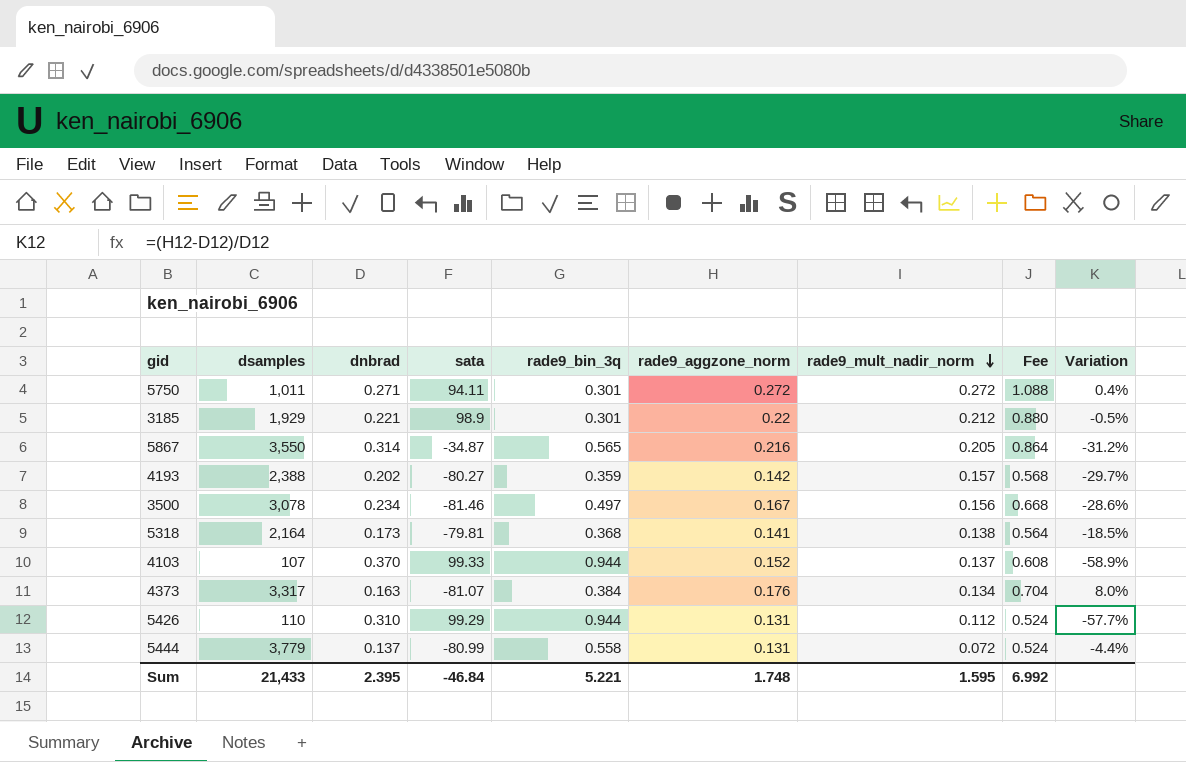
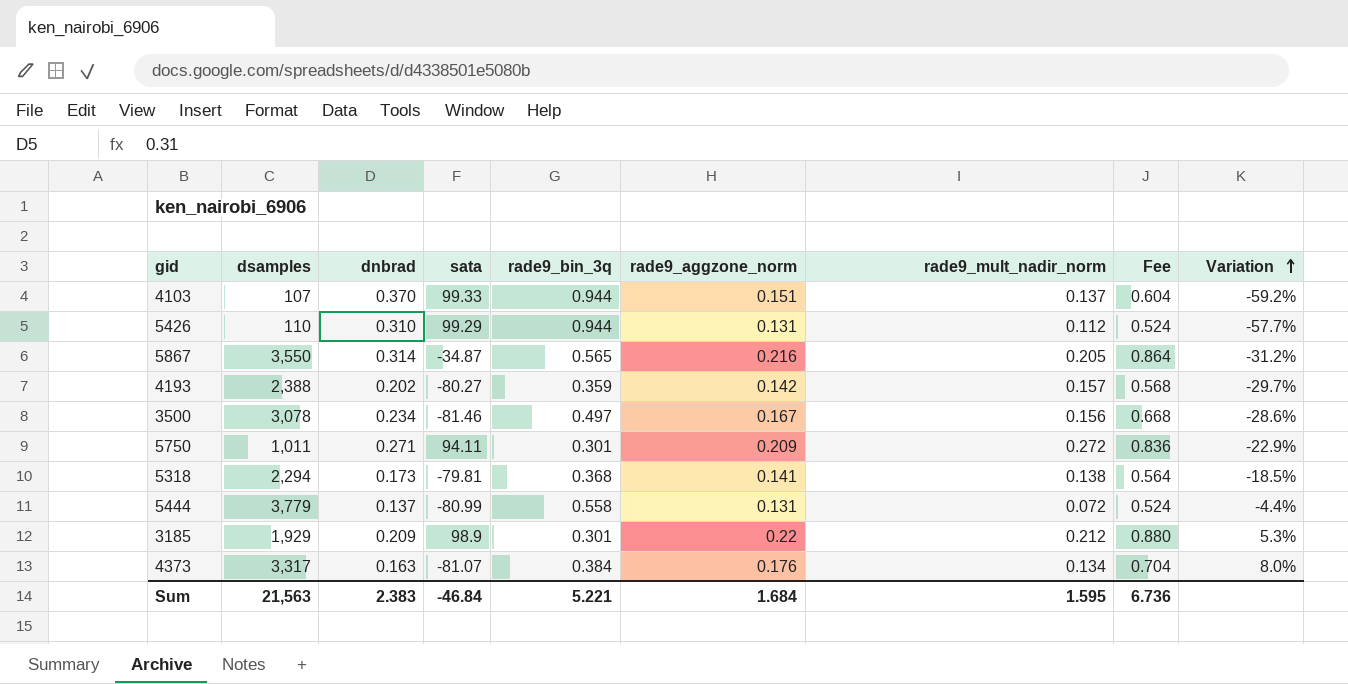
row order: rade9_mult_nadir_norm descending -> Variation ascending
4103 | rade9_aggzone_norm: 0.152 -> 0.151
4103 | Fee: 0.608 -> 0.604
4103 | Variation: -58.9% -> -59.2%
5750 | rade9_aggzone_norm: 0.272 -> 0.209
5750 | Fee: 1.088 -> 0.836
5750 | Variation: 0.4% -> -22.9%
5318 | dsamples: 2,164 -> 2,294
3185 | dnbrad: 0.221 -> 0.209
3185 | Variation: -0.5% -> 5.3%
Sum | dsamples: 21,433 -> 21,563
Sum | dnbrad: 2.395 -> 2.383
Sum | rade9_aggzone_norm: 1.748 -> 1.684
Sum | Fee: 6.992 -> 6.736

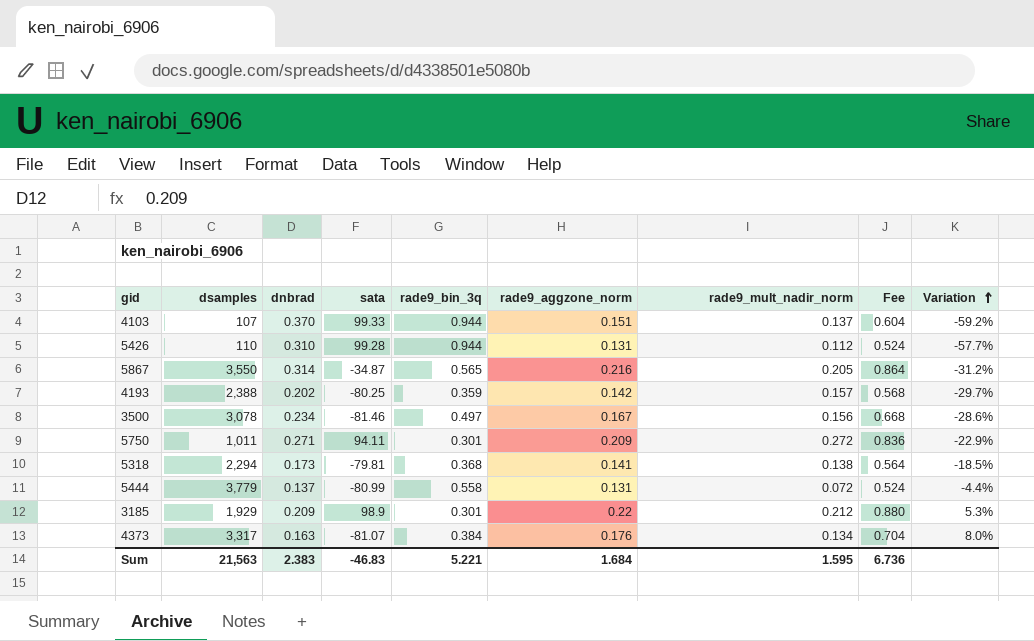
5426 | sata: 99.29 -> 99.28
4193 | sata: -80.27 -> -80.25
Sum | sata: -46.84 -> -46.83

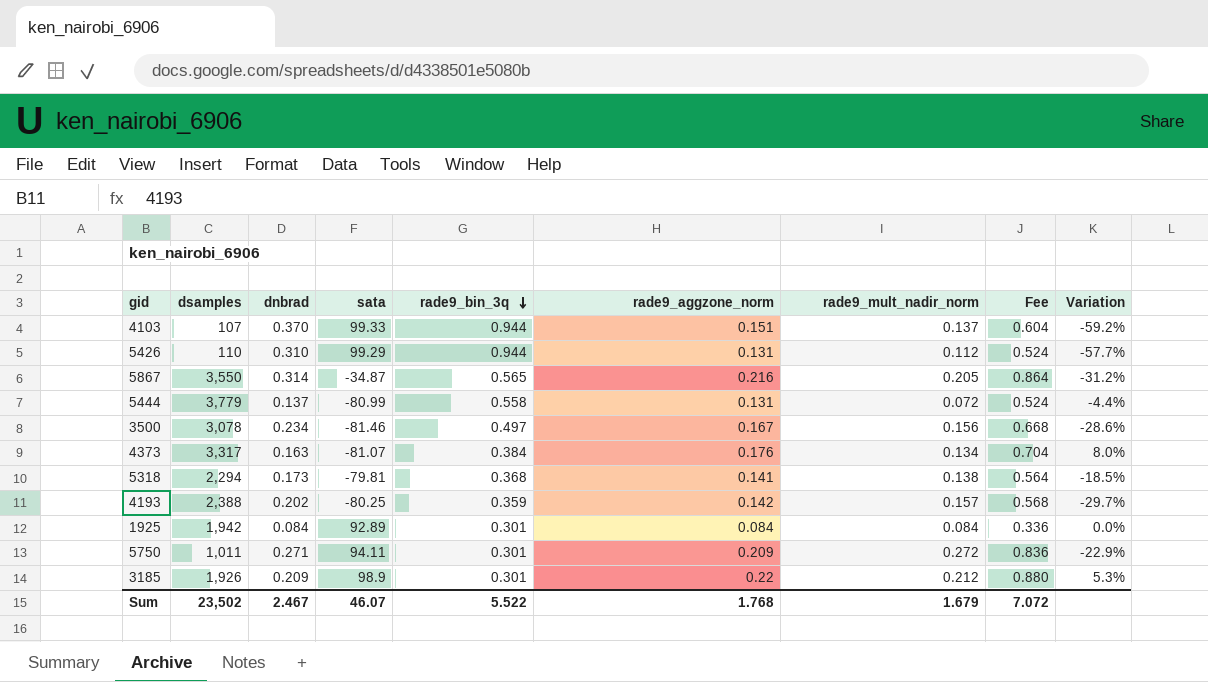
row order: Variation ascending -> rade9_bin_3q descending
5426 | sata: 99.28 -> 99.29
row 1925: none -> 1,942 | 0.084 | 92.89 | 0.301 | 0.084 | 0.084 | 0.336 | 0.0%
3185 | dsamples: 1,929 -> 1,926
Sum | dsamples: 21,563 -> 23,502
Sum | dnbrad: 2.383 -> 2.467
Sum | sata: -46.83 -> 46.07
Sum | rade9_bin_3q: 5.221 -> 5.522
Sum | rade9_aggzone_norm: 1.684 -> 1.768
Sum | rade9_mult_nadir_norm: 1.595 -> 1.679
Sum | Fee: 6.736 -> 7.072

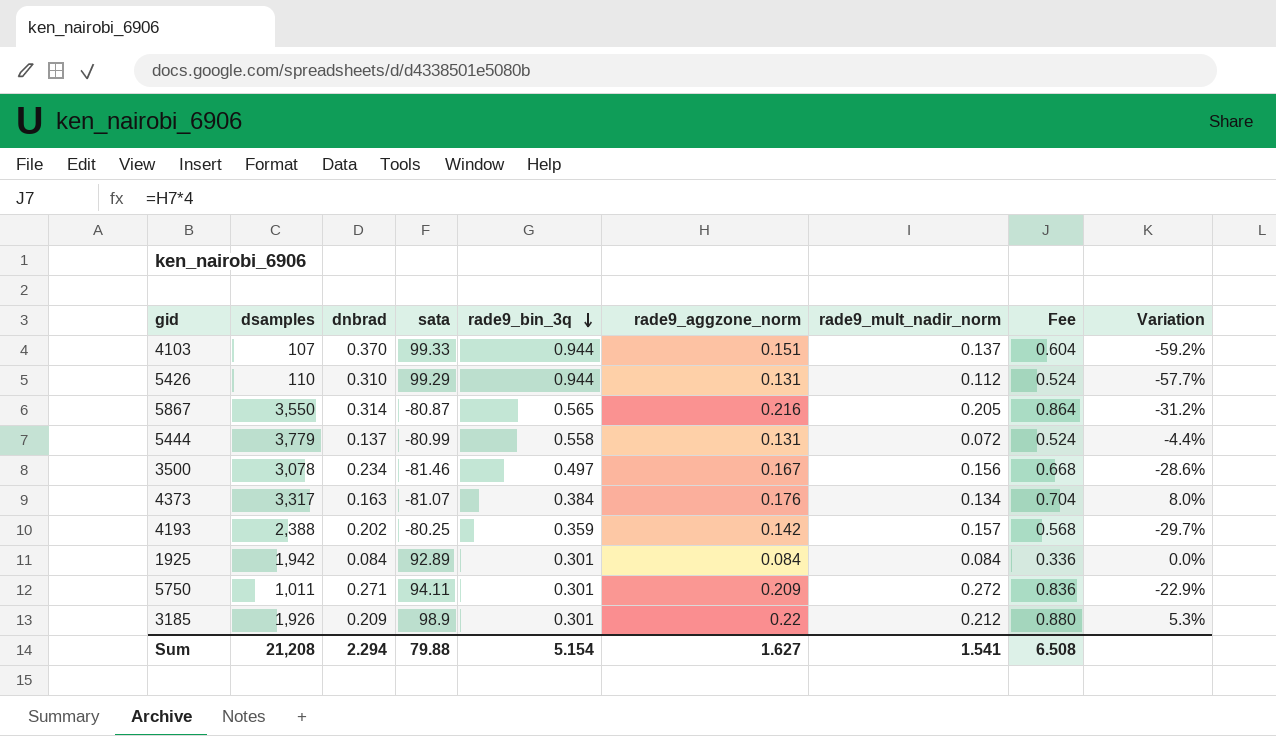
row 5318: 2,294 | 0.173 | -79.81 | 0.368 | 0.141 | 0.138 | 0.564 | -18.5% -> none
5867 | sata: -34.87 -> -80.87
Sum | dsamples: 23,502 -> 21,208
Sum | dnbrad: 2.467 -> 2.294
Sum | sata: 46.07 -> 79.88
Sum | rade9_bin_3q: 5.522 -> 5.154
Sum | rade9_aggzone_norm: 1.768 -> 1.627
Sum | rade9_mult_nadir_norm: 1.679 -> 1.541
Sum | Fee: 7.072 -> 6.508

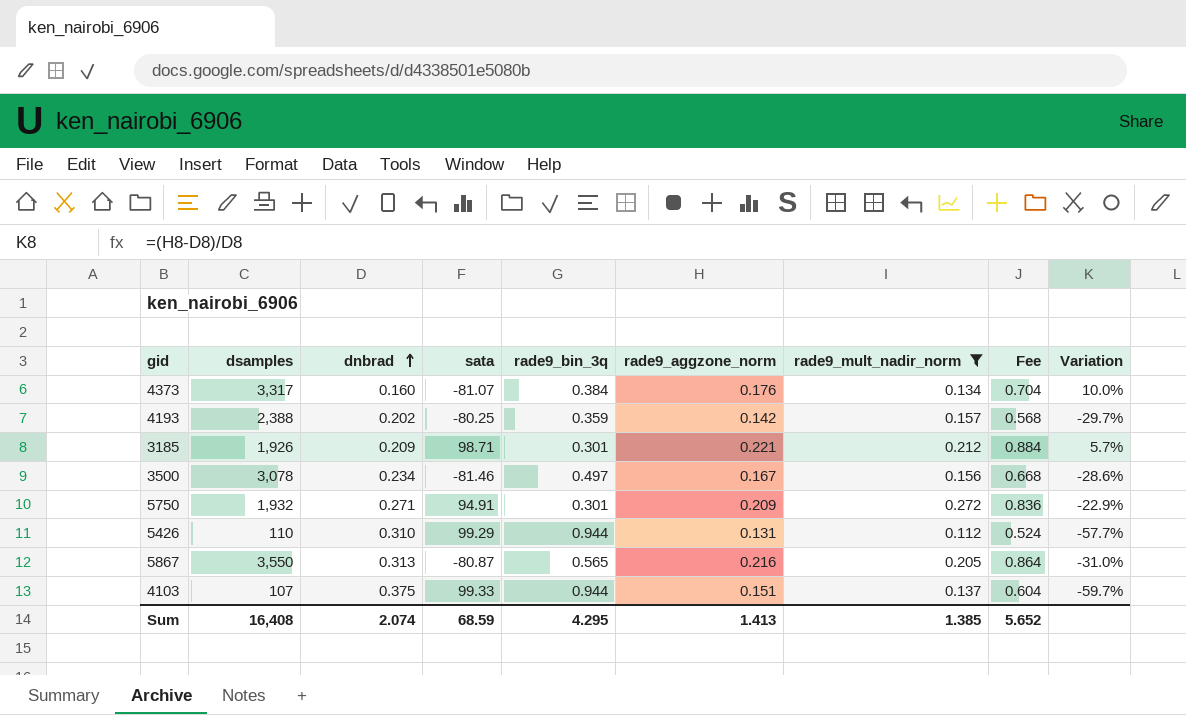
filter: none -> rade9_mult_nadir_norm >= 0.112
row order: rade9_bin_3q descending -> dnbrad ascending
4373 | dnbrad: 0.163 -> 0.160
4373 | Variation: 8.0% -> 10.0%
3185 | sata: 98.9 -> 98.71
3185 | rade9_aggzone_norm: 0.22 -> 0.221
3185 | Fee: 0.880 -> 0.884
3185 | Variation: 5.3% -> 5.7%
5750 | dsamples: 1,011 -> 1,932
5750 | sata: 94.11 -> 94.91
5867 | dnbrad: 0.314 -> 0.313
5867 | Variation: -31.2% -> -31.0%
4103 | dnbrad: 0.370 -> 0.375
4103 | Variation: -59.2% -> -59.7%
Sum | dsamples: 21,208 -> 16,408
Sum | dnbrad: 2.294 -> 2.074
Sum | sata: 79.88 -> 68.59
Sum | rade9_bin_3q: 5.154 -> 4.295
Sum | rade9_aggzone_norm: 1.627 -> 1.413
Sum | rade9_mult_nadir_norm: 1.541 -> 1.385
Sum | Fee: 6.508 -> 5.652

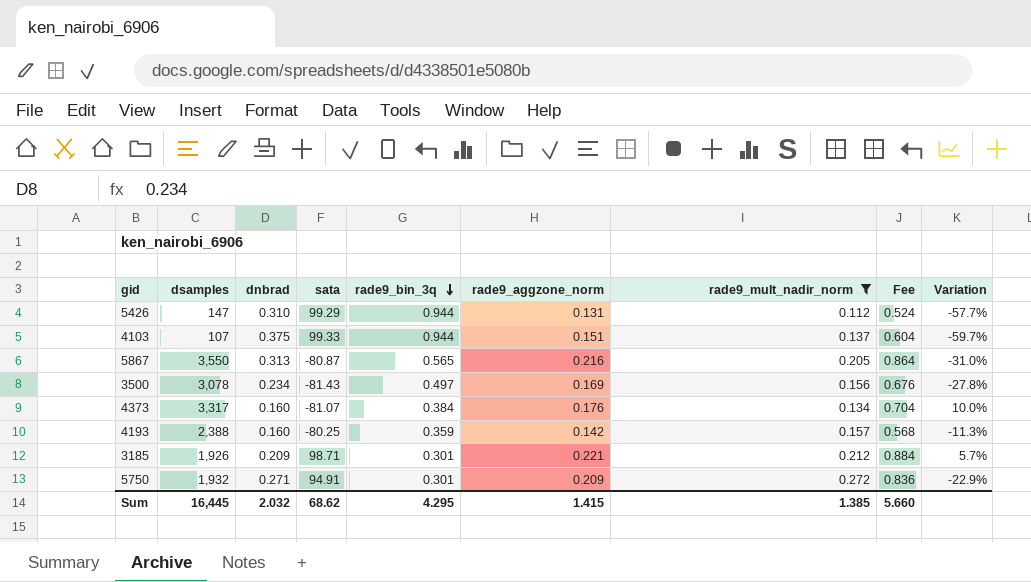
row order: dnbrad ascending -> rade9_bin_3q descending
5426 | dsamples: 110 -> 147
3500 | sata: -81.46 -> -81.43
3500 | rade9_aggzone_norm: 0.167 -> 0.169
3500 | Fee: 0.668 -> 0.676
3500 | Variation: -28.6% -> -27.8%
4193 | dnbrad: 0.202 -> 0.160
4193 | Variation: -29.7% -> -11.3%
Sum | dsamples: 16,408 -> 16,445
Sum | dnbrad: 2.074 -> 2.032
Sum | sata: 68.59 -> 68.62
Sum | rade9_aggzone_norm: 1.413 -> 1.415
Sum | Fee: 5.652 -> 5.660

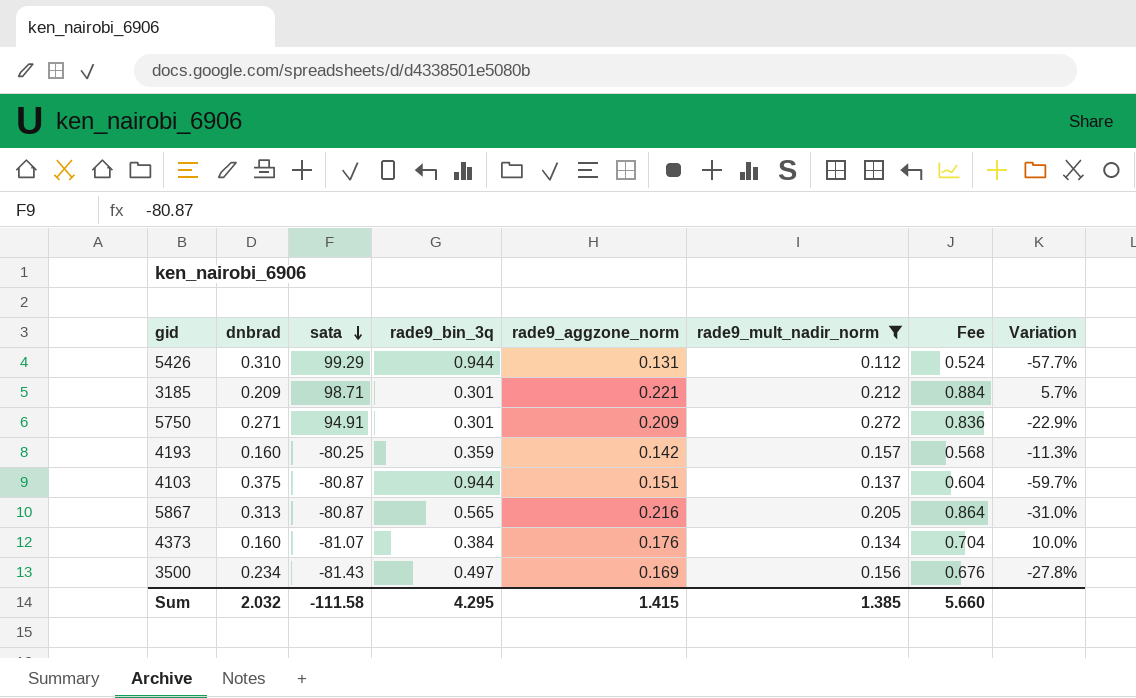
row order: rade9_bin_3q descending -> sata descending
column dsamples | position: 2 -> none
4103 | sata: 99.33 -> -80.87
Sum | sata: 68.62 -> -111.58

